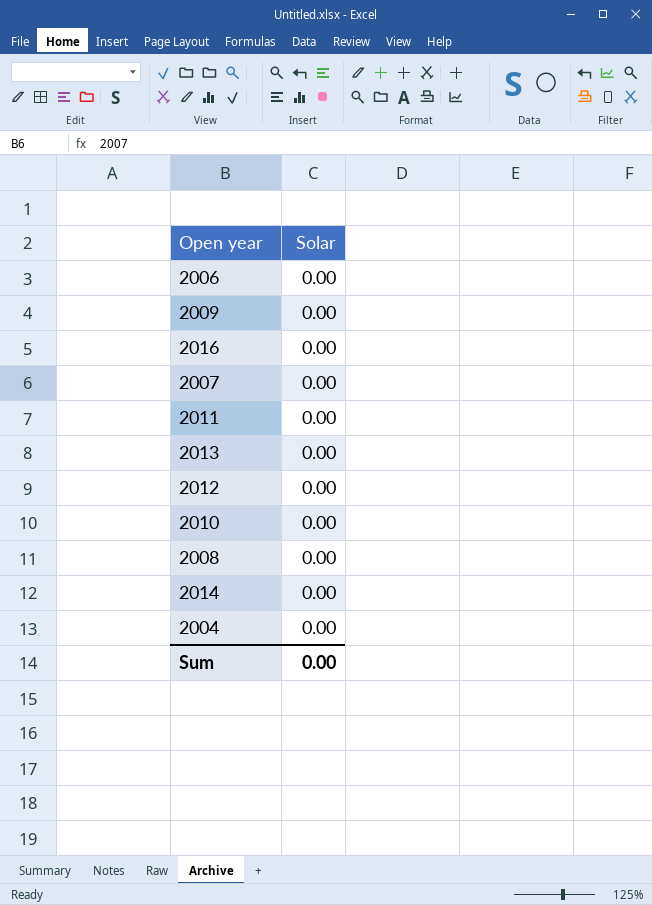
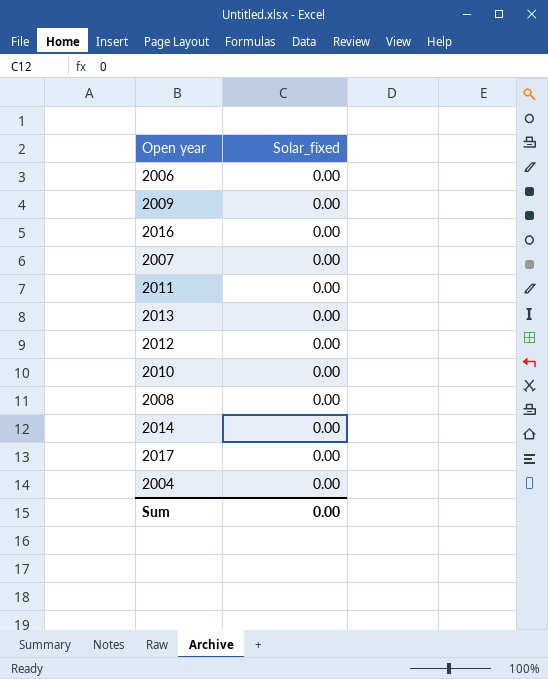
column name: Solar -> Solar_fixed
row 2017: none -> 0.00

